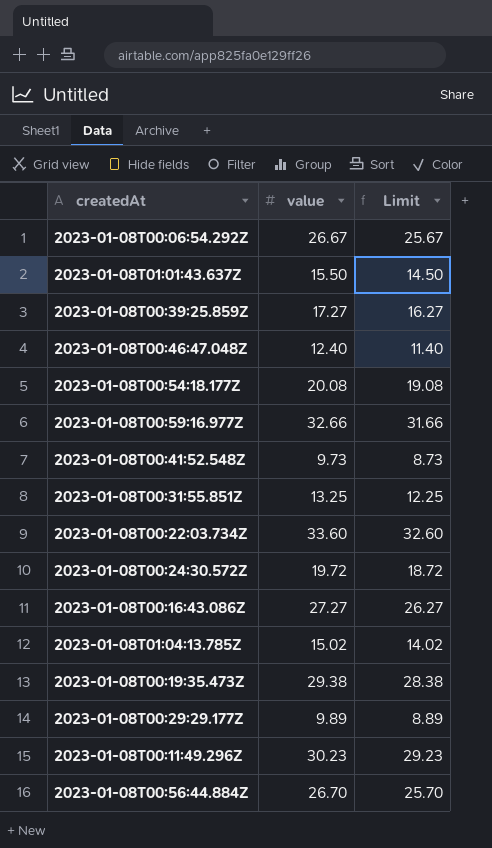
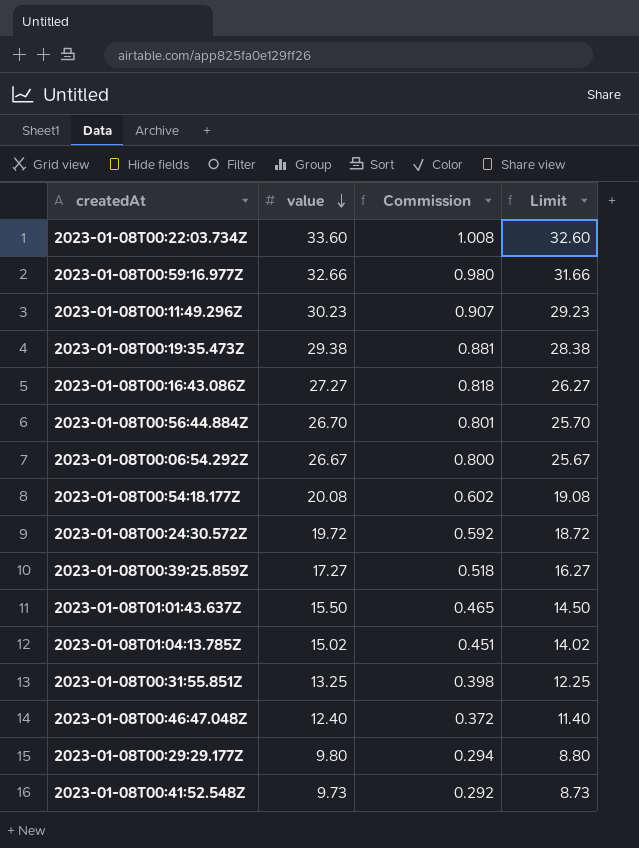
row order: none -> value descending
column Commission | formula: none -> [value] * 0.03
2023-01-08T00:29:29.177Z | value: 9.89 -> 9.80
2023-01-08T00:29:29.177Z | Limit: 8.89 -> 8.80

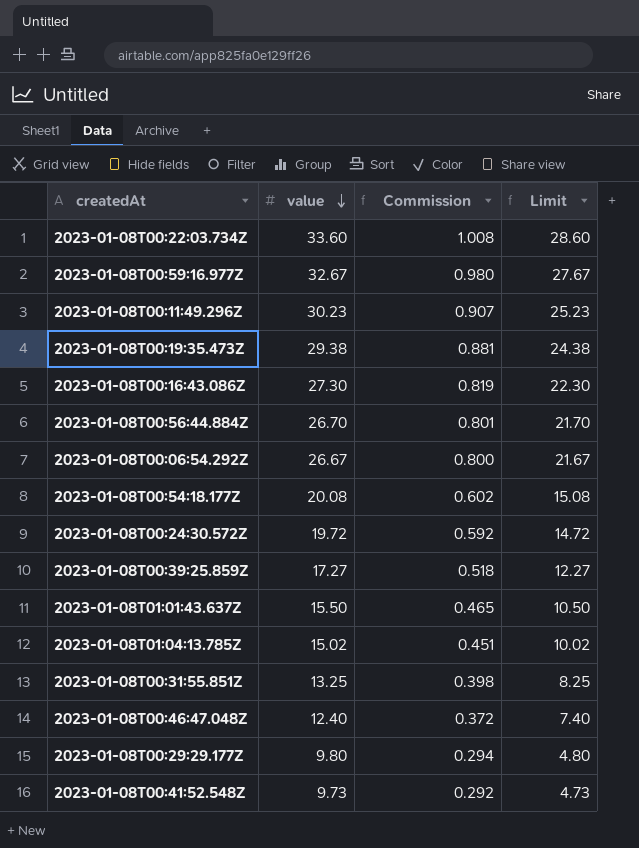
column Limit | formula: [value] - 1 -> [value] - 5
2023-01-08T00:59:16.977Z | value: 32.66 -> 32.67
2023-01-08T00:16:43.086Z | value: 27.27 -> 27.30
2023-01-08T00:16:43.086Z | Commission: 0.818 -> 0.819

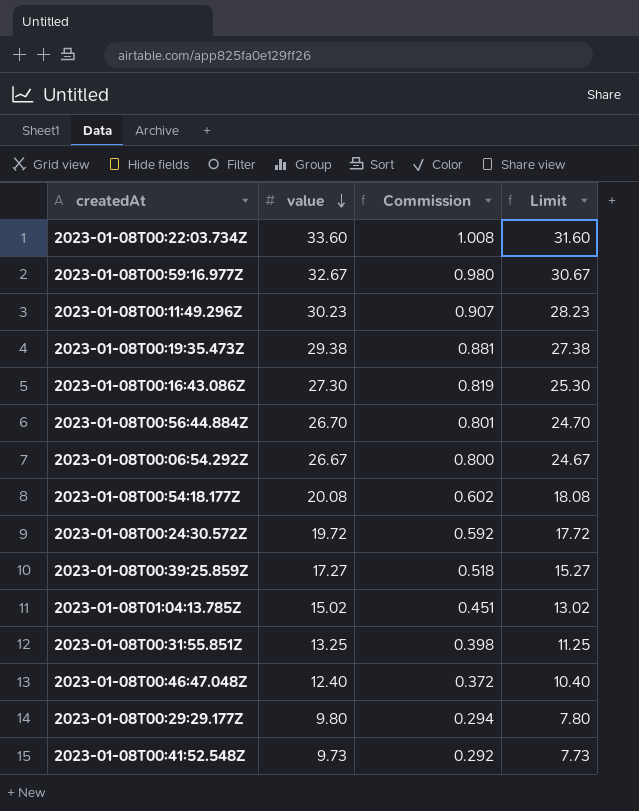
column Limit | formula: [value] - 5 -> [value] - 2
row 2023-01-08T01:01:43.637Z: 15.50 | 0.465 | 10.50 -> none

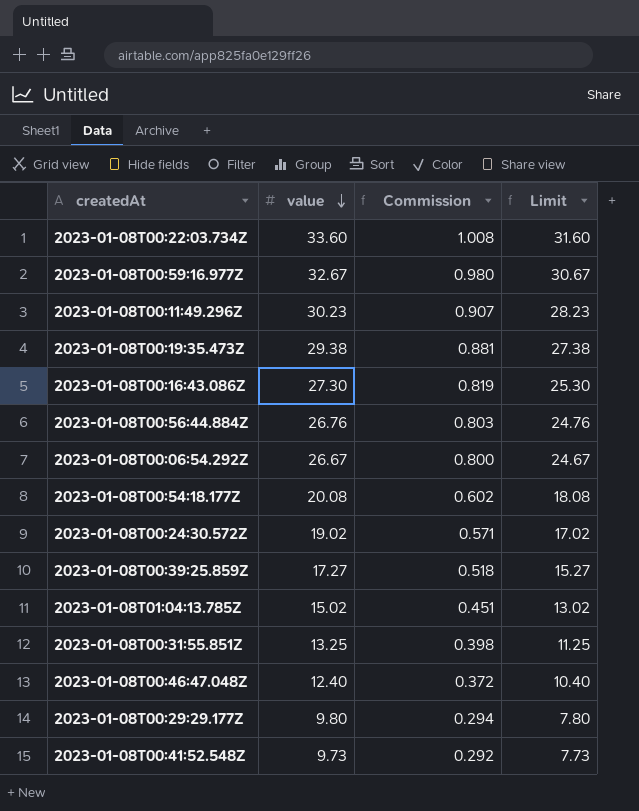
2023-01-08T00:56:44.884Z | value: 26.70 -> 26.76
2023-01-08T00:56:44.884Z | Commission: 0.801 -> 0.803
2023-01-08T00:56:44.884Z | Limit: 24.70 -> 24.76
2023-01-08T00:24:30.572Z | value: 19.72 -> 19.02
2023-01-08T00:24:30.572Z | Commission: 0.592 -> 0.571
2023-01-08T00:24:30.572Z | Limit: 17.72 -> 17.02

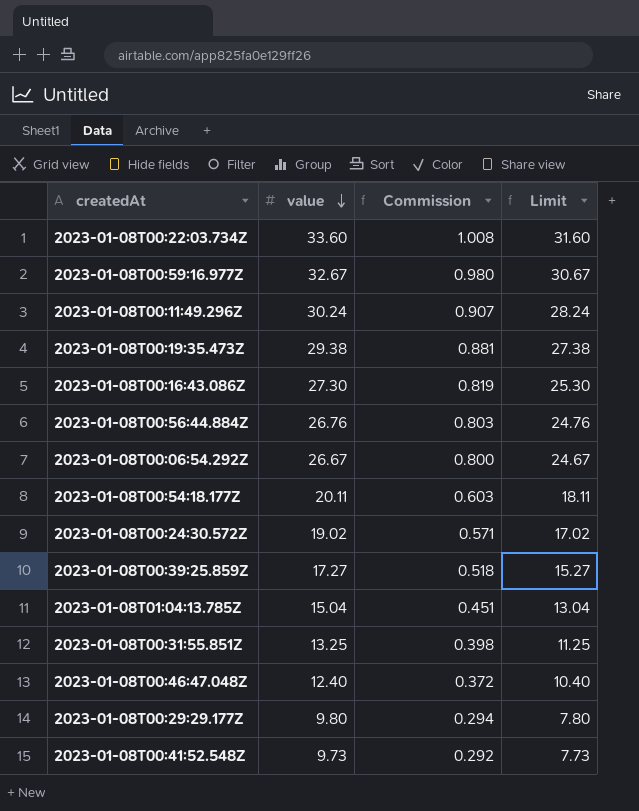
2023-01-08T00:11:49.296Z | value: 30.23 -> 30.24
2023-01-08T00:11:49.296Z | Limit: 28.23 -> 28.24
2023-01-08T00:54:18.177Z | value: 20.08 -> 20.11
2023-01-08T00:54:18.177Z | Commission: 0.602 -> 0.603
2023-01-08T00:54:18.177Z | Limit: 18.08 -> 18.11
2023-01-08T01:04:13.785Z | value: 15.02 -> 15.04
2023-01-08T01:04:13.785Z | Limit: 13.02 -> 13.04

